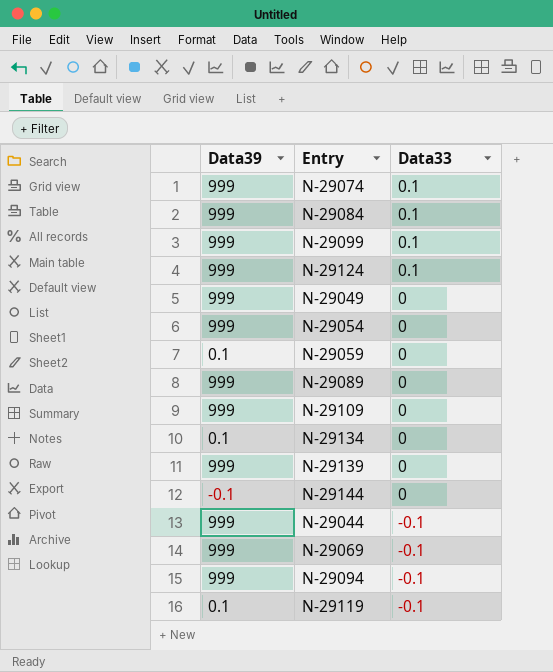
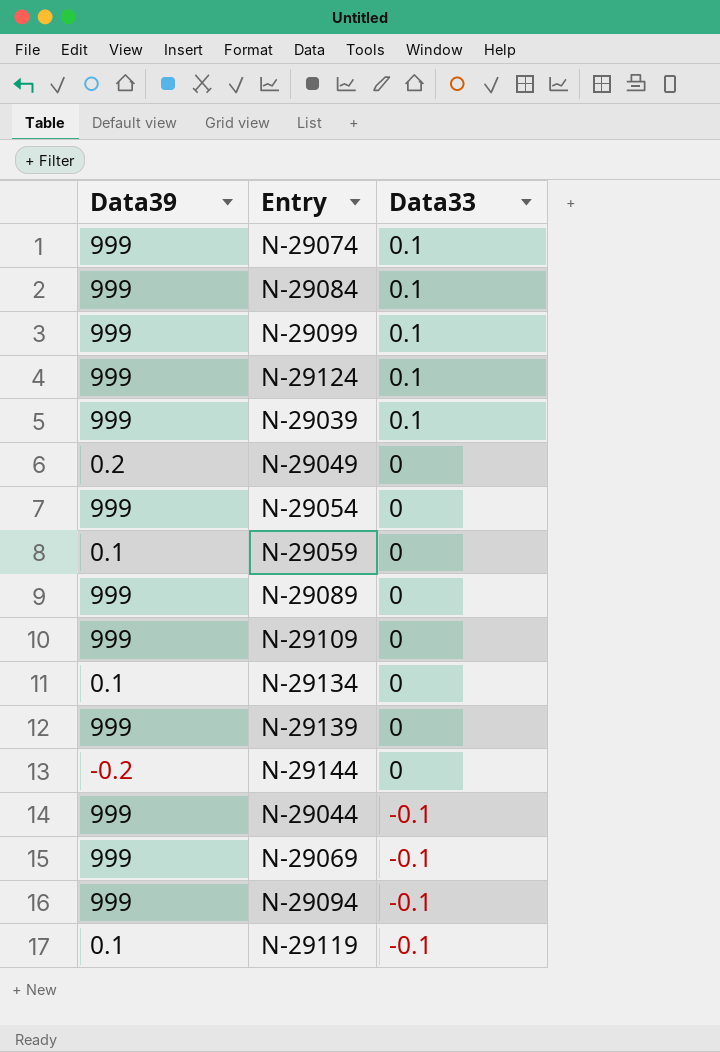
row N-29039: none -> 999 | 0.1
N-29049 | Data39: 999 -> 0.2
N-29144 | Data39: -0.1 -> -0.2

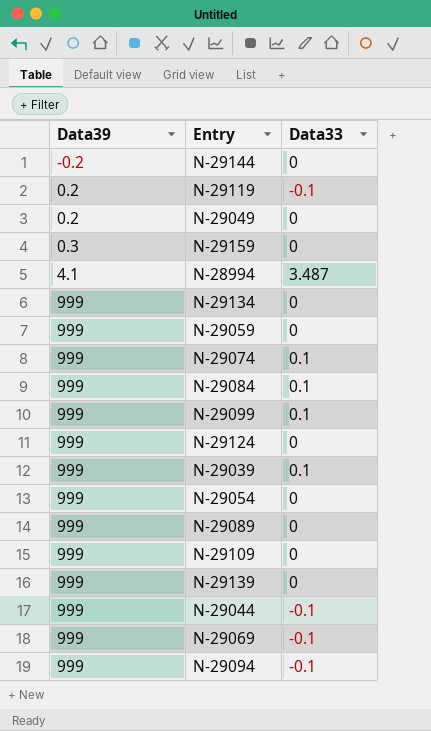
row order: Data33 descending -> Data39 ascending
N-29119 | Data39: 0.1 -> 0.2
row N-29159: none -> 0.3 | 0
row N-28994: none -> 4.1 | 3.487
N-29134 | Data39: 0.1 -> 999
N-29059 | Data39: 0.1 -> 999
N-29124 | Data33: 0.1 -> 0

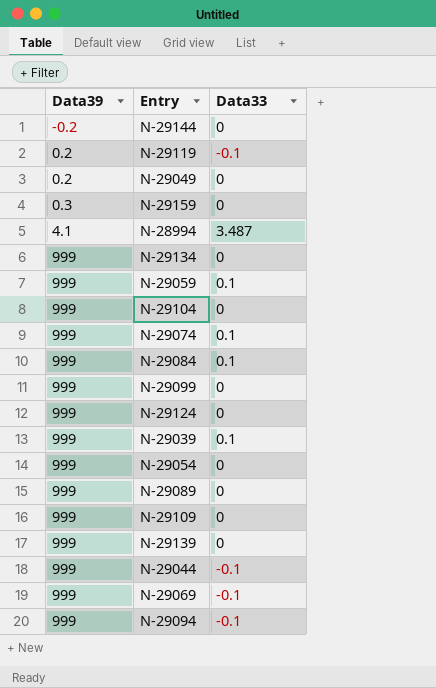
N-29059 | Data33: 0 -> 0.1
row N-29104: none -> 999 | 0
N-29099 | Data33: 0.1 -> 0

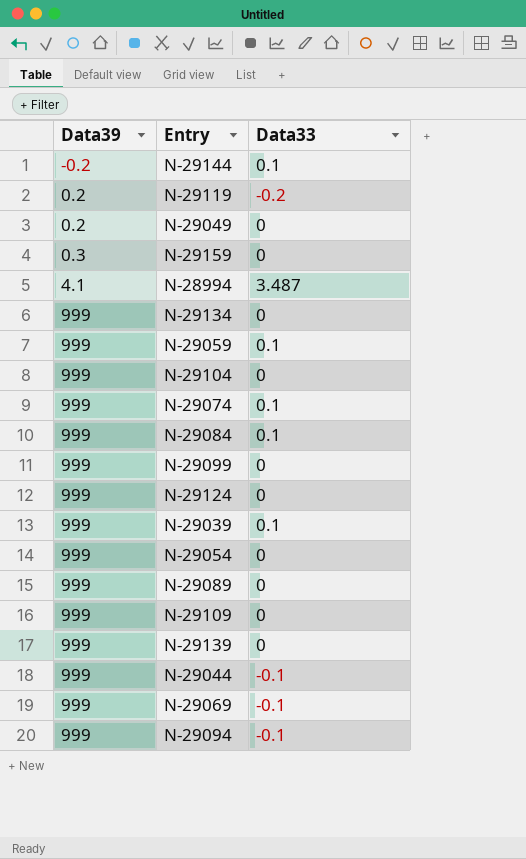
N-29144 | Data33: 0 -> 0.1
N-29119 | Data33: -0.1 -> -0.2

